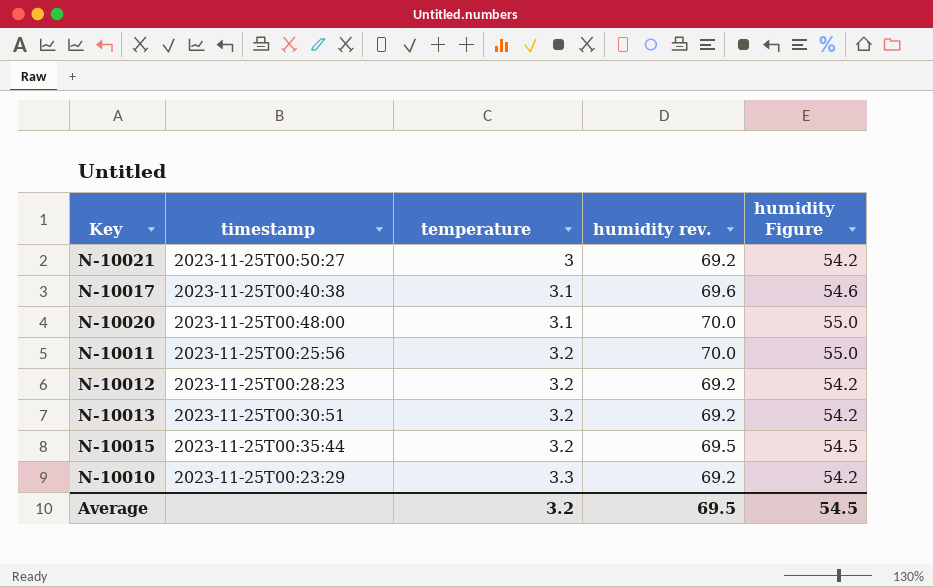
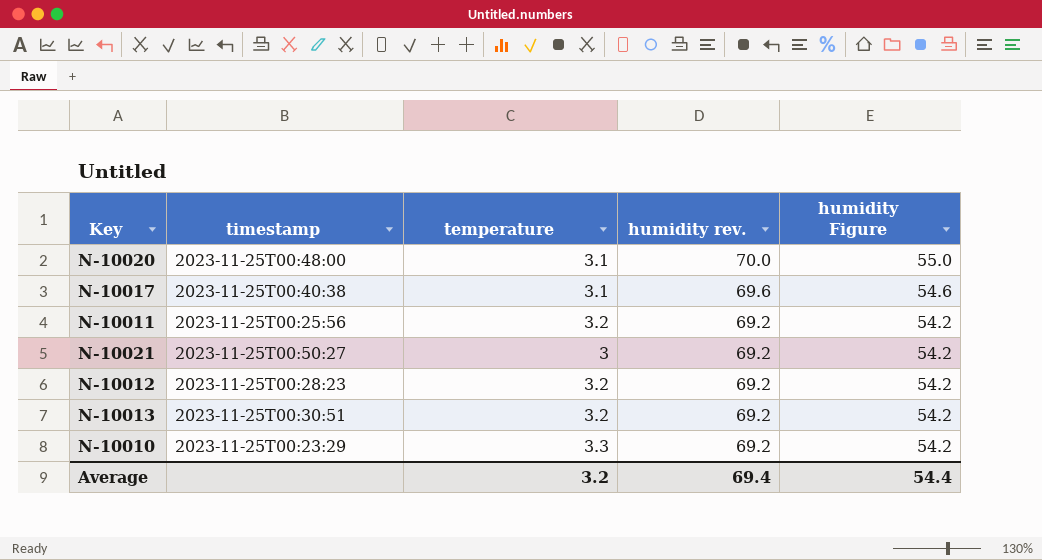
row order: temperature ascending -> humidity rev. descending
row N-10015: 2023-11-25T00:35:44 | 3.2 | 69.5 | 54.5 -> none
N-10011 | humidity rev.: 70.0 -> 69.2
N-10011 | humidity Figure: 55.0 -> 54.2
Average | humidity rev.: 69.5 -> 69.4
Average | humidity Figure: 54.5 -> 54.4

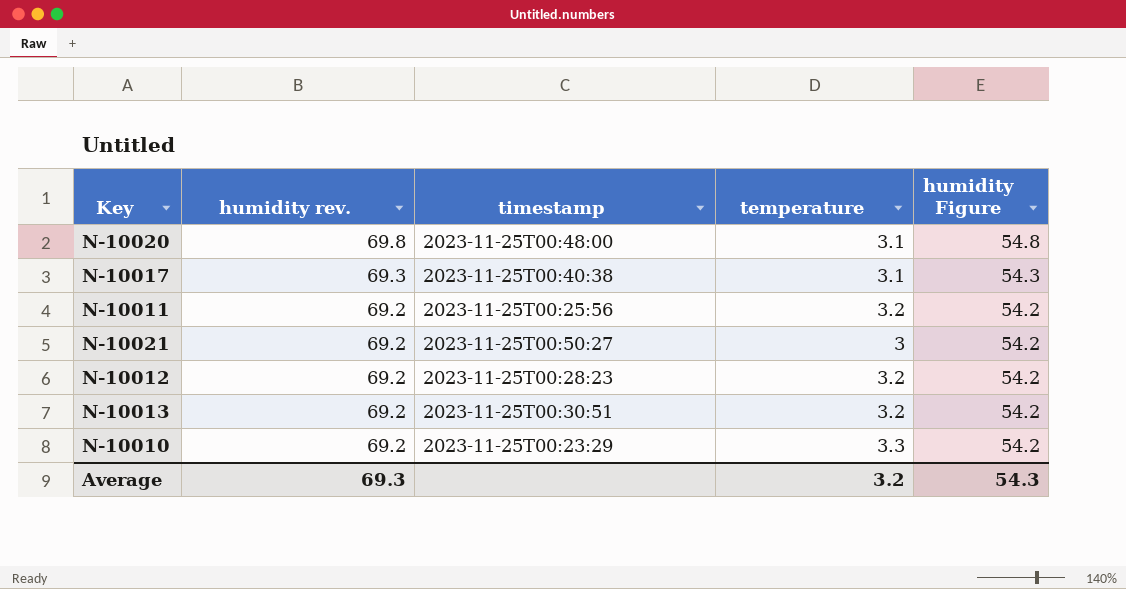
column humidity rev. | position: 4 -> 2
N-10020 | humidity rev.: 70.0 -> 69.8
N-10020 | humidity Figure: 55.0 -> 54.8
N-10017 | humidity rev.: 69.6 -> 69.3
N-10017 | humidity Figure: 54.6 -> 54.3
Average | humidity rev.: 69.4 -> 69.3
Average | humidity Figure: 54.4 -> 54.3

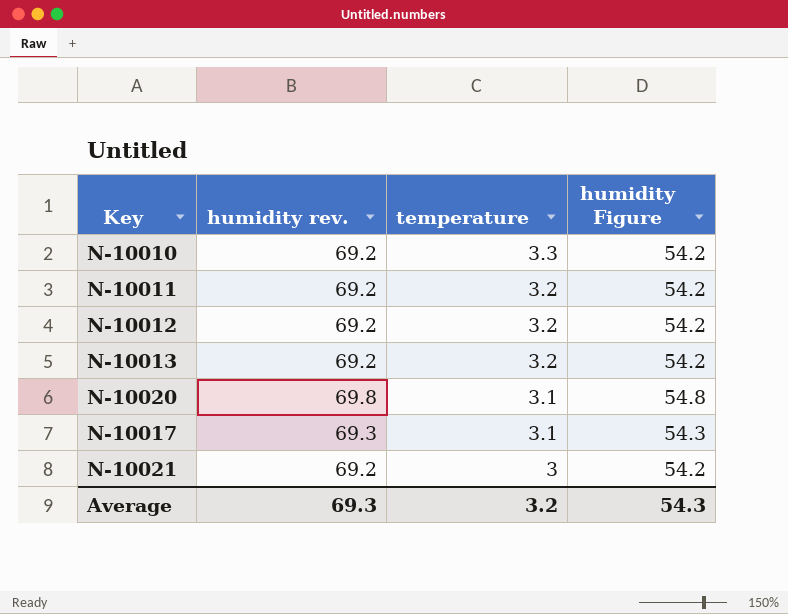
row order: humidity rev. descending -> temperature descending
column timestamp | position: 3 -> none

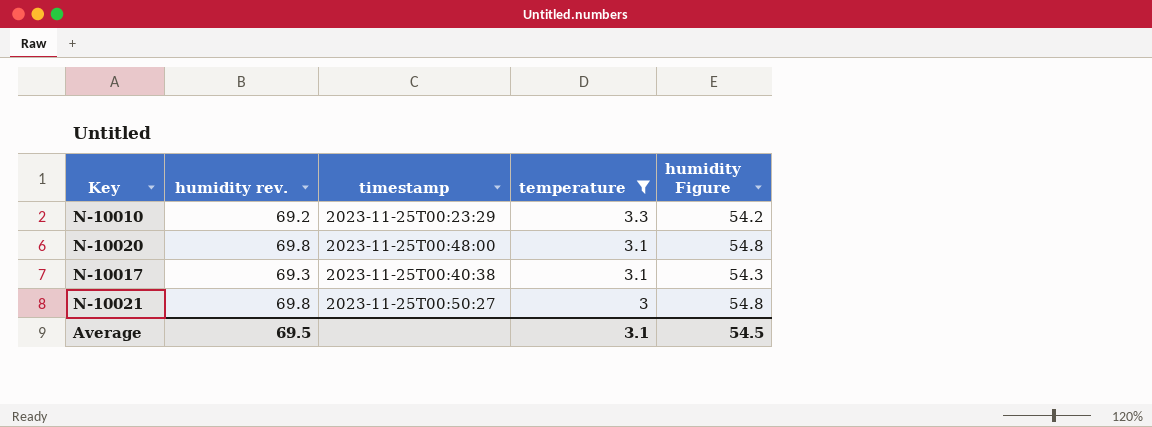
filter: none -> temperature != 3.2
column timestamp | position: none -> 3
N-10021 | humidity rev.: 69.2 -> 69.8
N-10021 | humidity Figure: 54.2 -> 54.8
Average | humidity rev.: 69.3 -> 69.5
Average | temperature: 3.2 -> 3.1
Average | humidity Figure: 54.3 -> 54.5

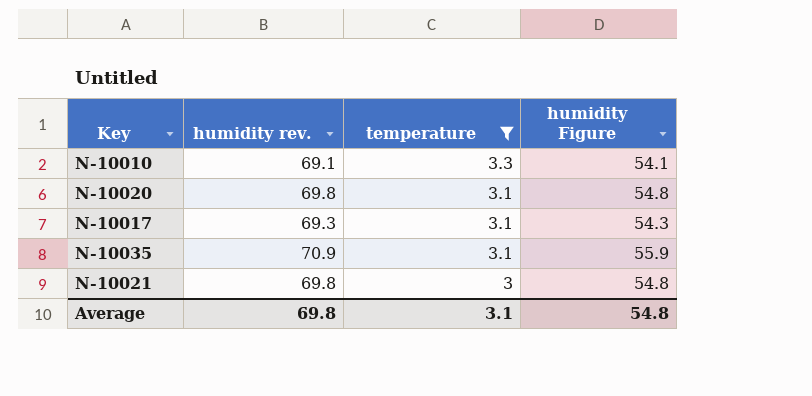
column timestamp | position: 3 -> none
N-10010 | humidity rev.: 69.2 -> 69.1
N-10010 | humidity Figure: 54.2 -> 54.1
row N-10035: none -> 70.9 | 3.1 | 55.9
Average | humidity rev.: 69.5 -> 69.8
Average | humidity Figure: 54.5 -> 54.8

